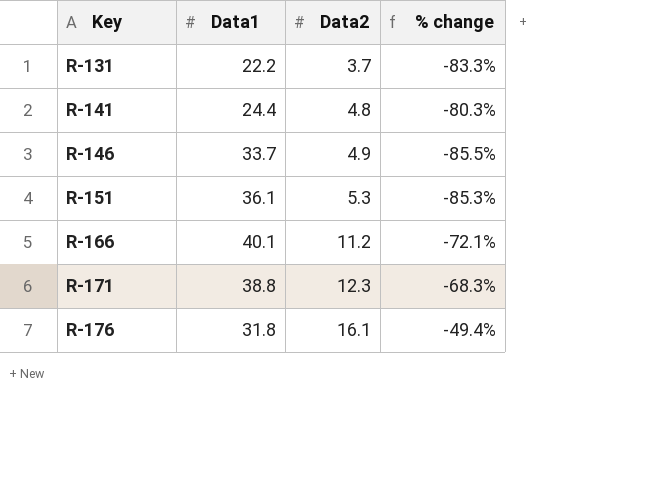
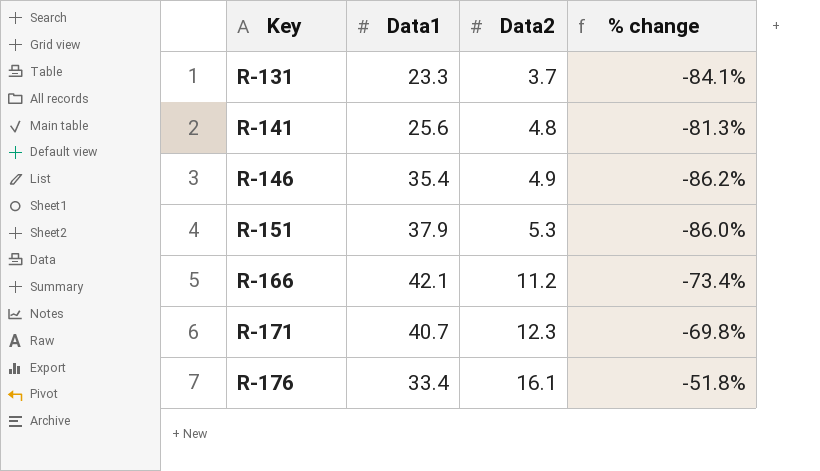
R-131 | Data1: 22.2 -> 23.3
R-131 | % change: -83.3% -> -84.1%
R-141 | Data1: 24.4 -> 25.6
R-141 | % change: -80.3% -> -81.3%
R-146 | Data1: 33.7 -> 35.4
R-146 | % change: -85.5% -> -86.2%
R-151 | Data1: 36.1 -> 37.9
R-151 | % change: -85.3% -> -86.0%
R-166 | Data1: 40.1 -> 42.1
R-166 | % change: -72.1% -> -73.4%
R-171 | Data1: 38.8 -> 40.7
R-171 | % change: -68.3% -> -69.8%
R-176 | Data1: 31.8 -> 33.4
R-176 | % change: -49.4% -> -51.8%

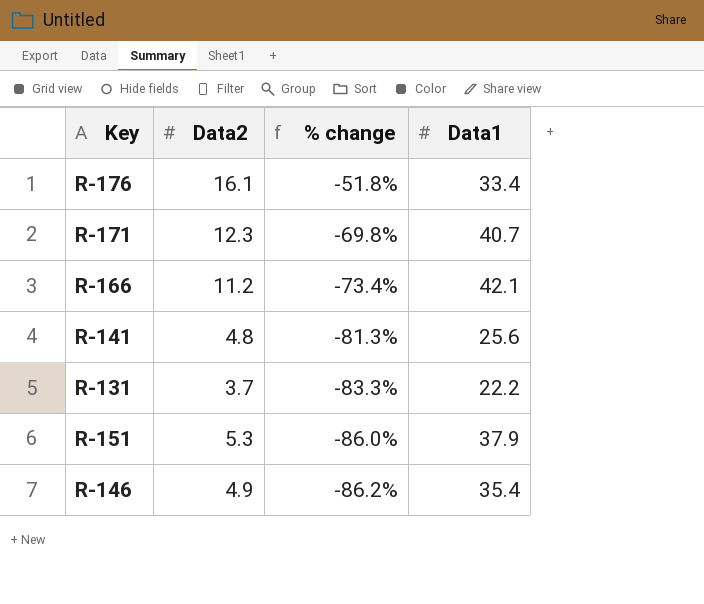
row order: Key ascending -> % change descending
column Data1 | position: 2 -> 4
R-131 | % change: -84.1% -> -83.3%
R-131 | Data1: 23.3 -> 22.2

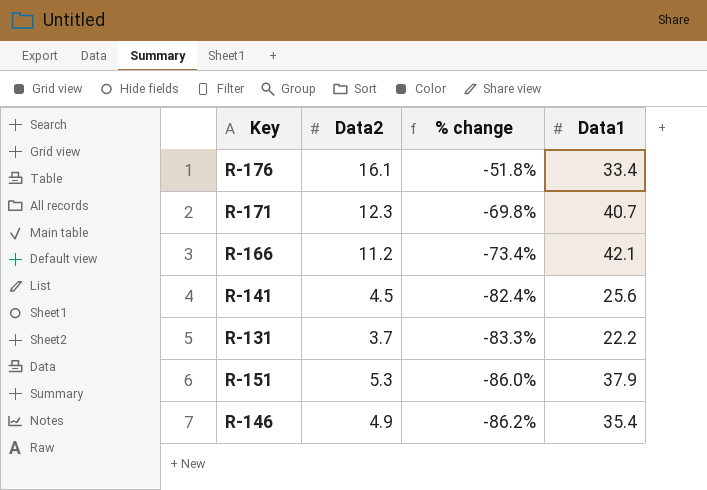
R-141 | Data2: 4.8 -> 4.5
R-141 | % change: -81.3% -> -82.4%

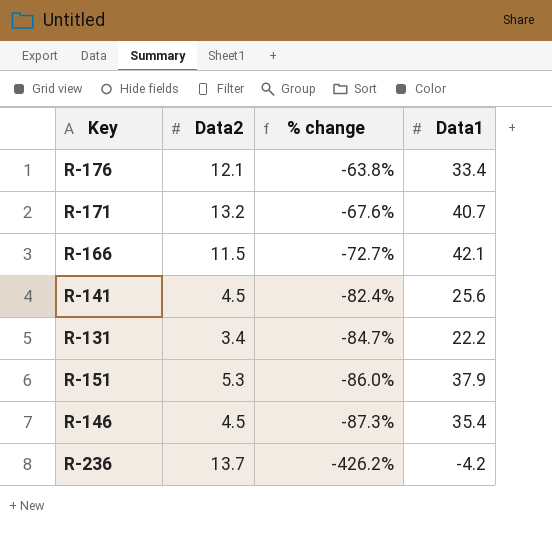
R-176 | Data2: 16.1 -> 12.1
R-176 | % change: -51.8% -> -63.8%
R-171 | Data2: 12.3 -> 13.2
R-171 | % change: -69.8% -> -67.6%
R-166 | Data2: 11.2 -> 11.5
R-166 | % change: -73.4% -> -72.7%
R-131 | Data2: 3.7 -> 3.4
R-131 | % change: -83.3% -> -84.7%
R-146 | Data2: 4.9 -> 4.5
R-146 | % change: -86.2% -> -87.3%
row R-236: none -> 13.7 | -426.2% | -4.2

